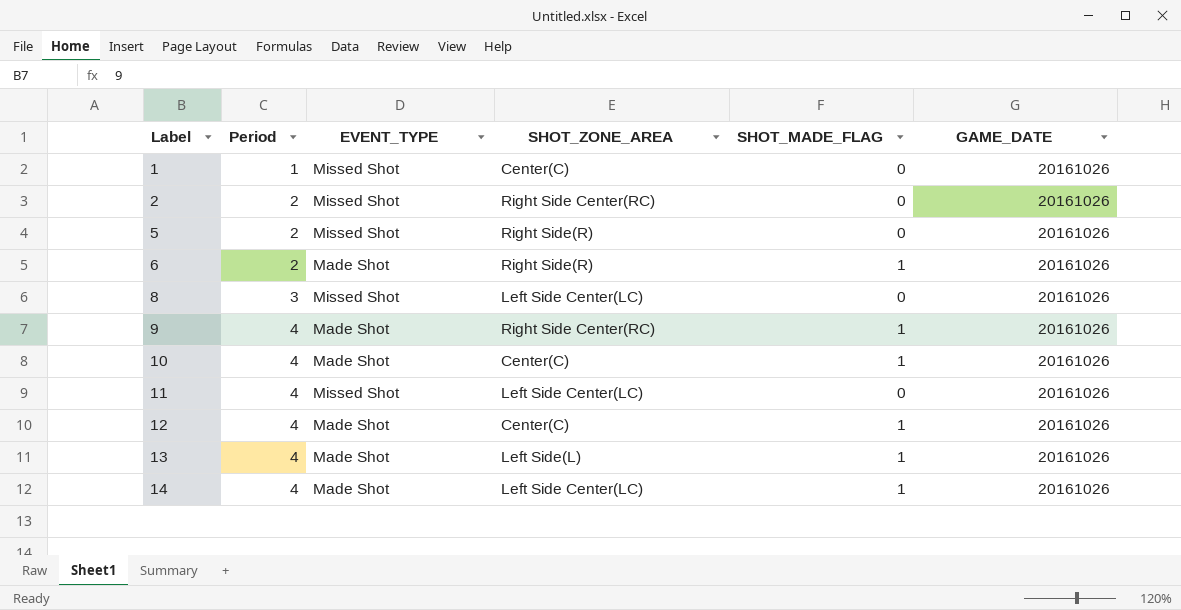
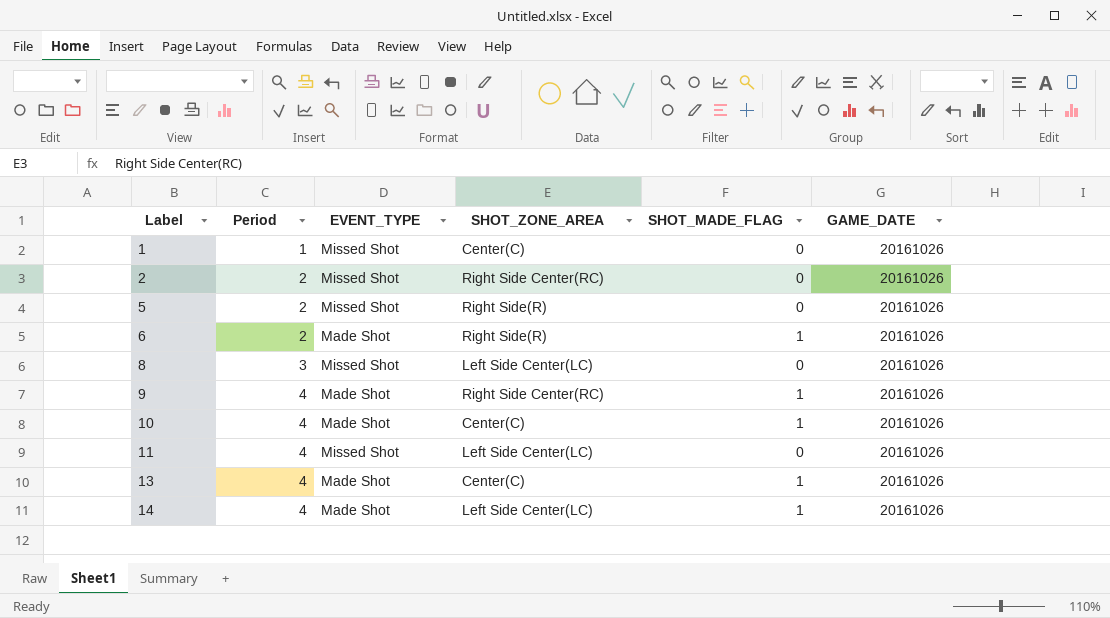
row 12: 4 | Made Shot | Center(C) | 1 | 20161026 -> none
13 | SHOT_ZONE_AREA: Left Side(L) -> Center(C)

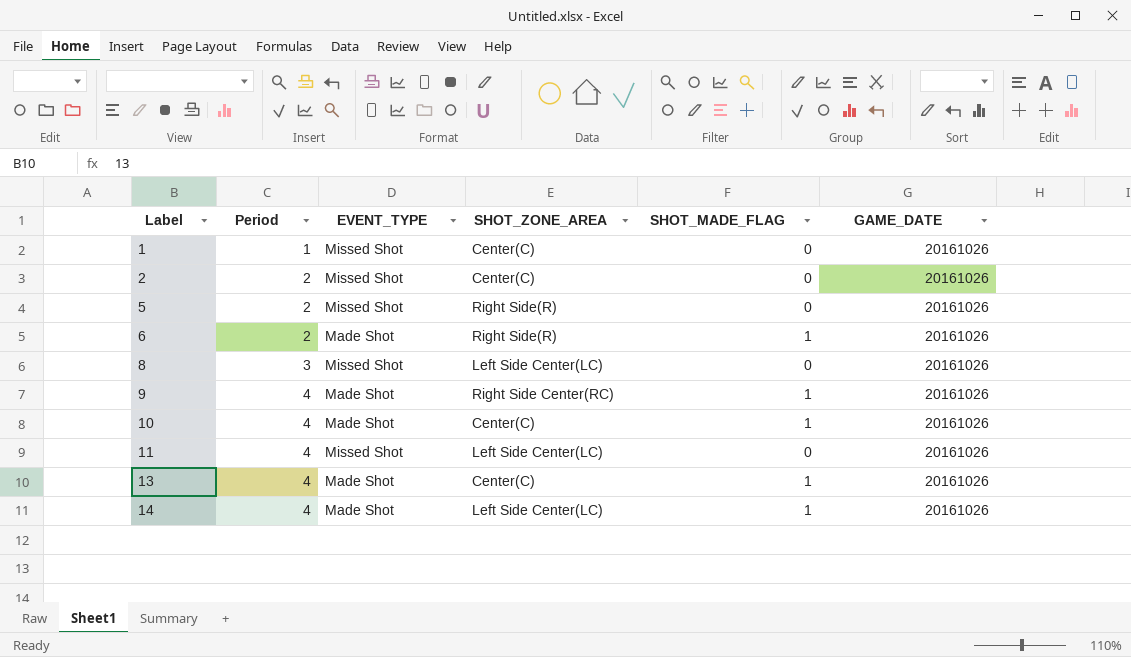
2 | SHOT_ZONE_AREA: Right Side Center(RC) -> Center(C)

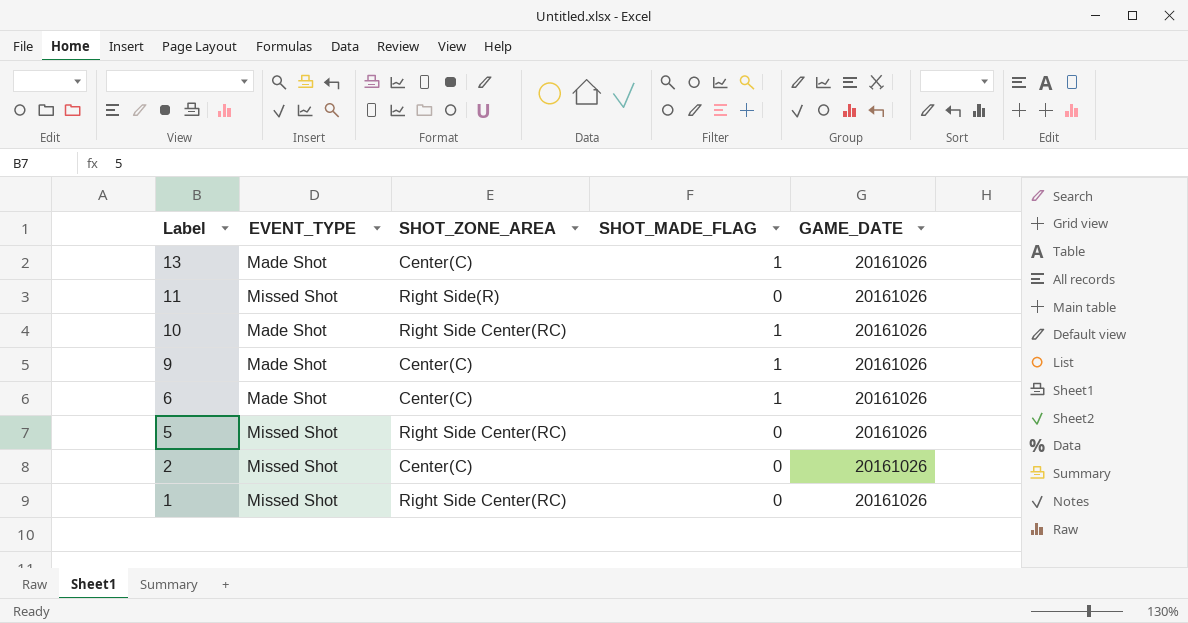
row order: Label ascending -> Label descending
column Period | position: 2 -> none
row 8: 3 | Missed Shot | Left Side Center(LC) | 0 | 20161026 -> none
row 14: 4 | Made Shot | Left Side Center(LC) | 1 | 20161026 -> none
11 | SHOT_ZONE_AREA: Left Side Center(LC) -> Right Side(R)
10 | SHOT_ZONE_AREA: Center(C) -> Right Side Center(RC)
9 | SHOT_ZONE_AREA: Right Side Center(RC) -> Center(C)
6 | SHOT_ZONE_AREA: Right Side(R) -> Center(C)
5 | SHOT_ZONE_AREA: Right Side(R) -> Right Side Center(RC)
1 | SHOT_ZONE_AREA: Center(C) -> Right Side Center(RC)

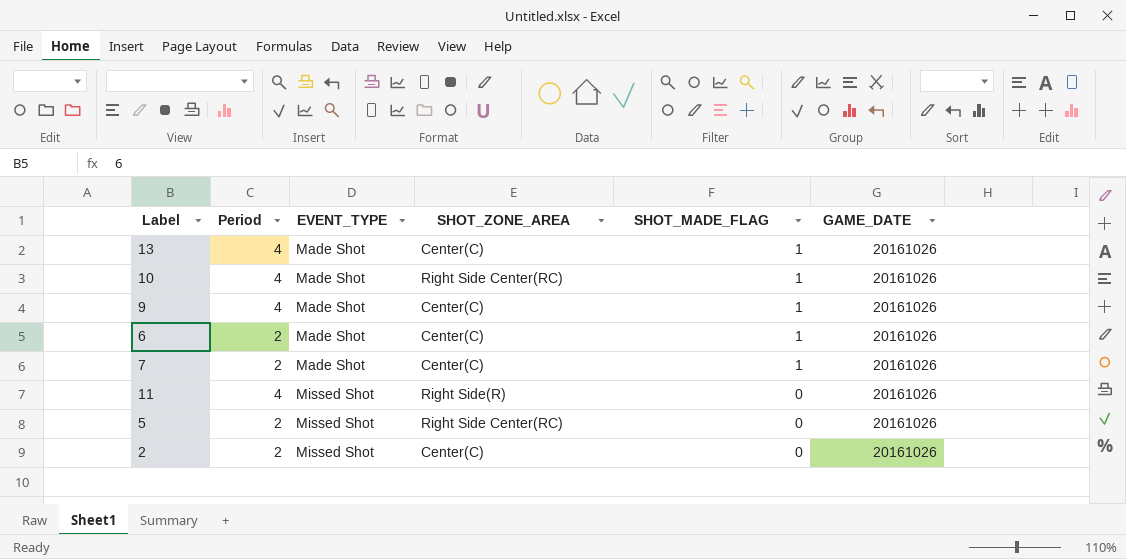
row order: Label descending -> EVENT_TYPE ascending
column Period | position: none -> 2
row 1: Missed Shot | Right Side Center(RC) | 0 | 20161026 -> none
row 7: none -> 2 | Made Shot | Center(C) | 1 | 20161026

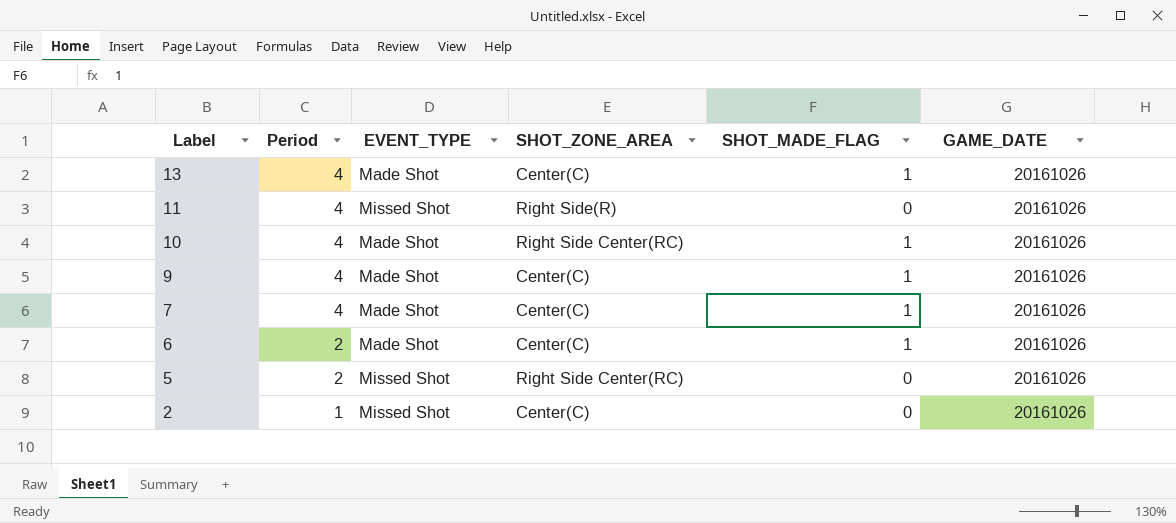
row order: EVENT_TYPE ascending -> Label descending
7 | Period: 2 -> 4
2 | Period: 2 -> 1

